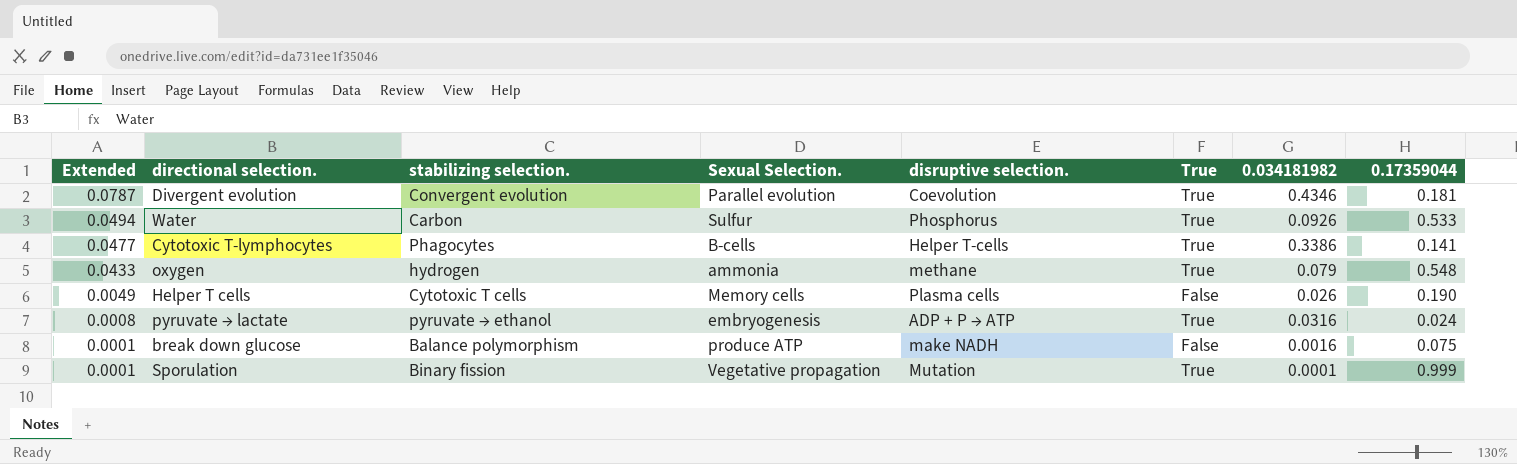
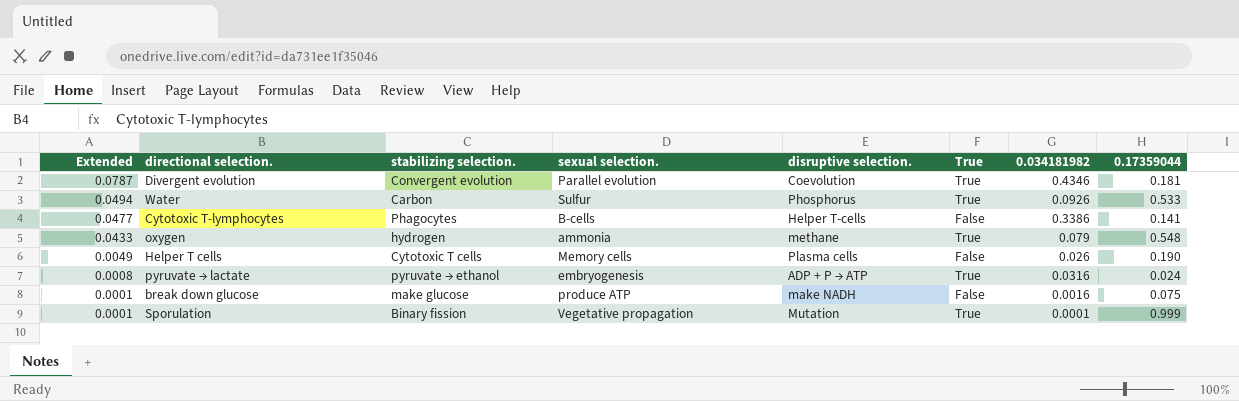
column name: Sexual Selection. -> sexual selection.
Cytotoxic T-lymphocytes | True: True -> False
break down glucose | stabilizing selection.: Balance polymorphism -> make glucose

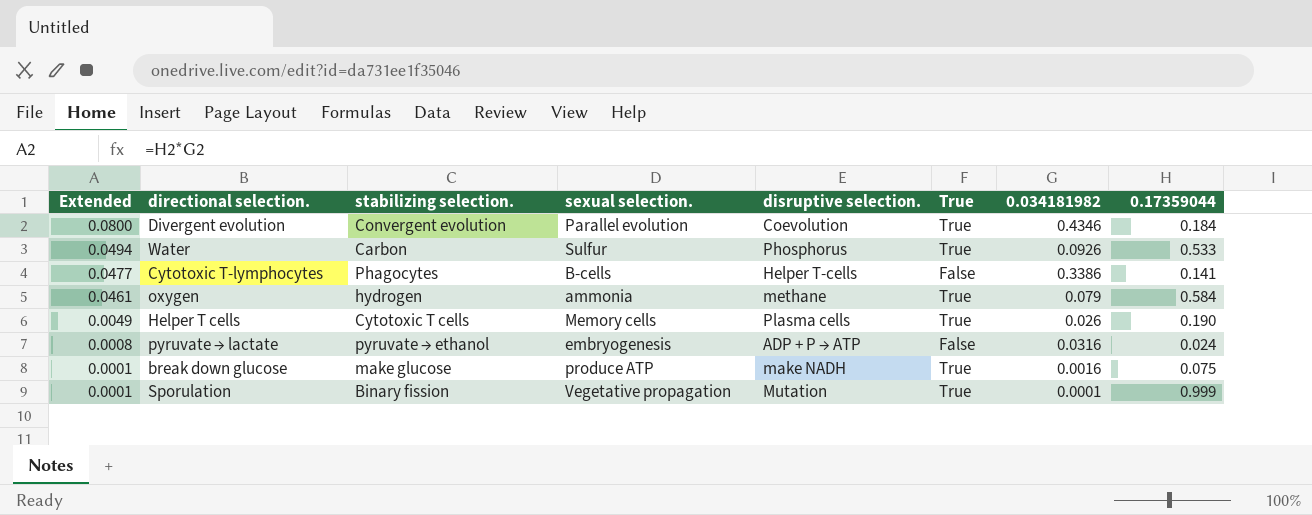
Divergent evolution | Extended: 0.0787 -> 0.0800
Divergent evolution | 0.17359044: 0.181 -> 0.184
oxygen | Extended: 0.0433 -> 0.0461
oxygen | 0.17359044: 0.548 -> 0.584
Helper T cells | True: False -> True
pyruvate → lactate | True: True -> False
break down glucose | True: False -> True

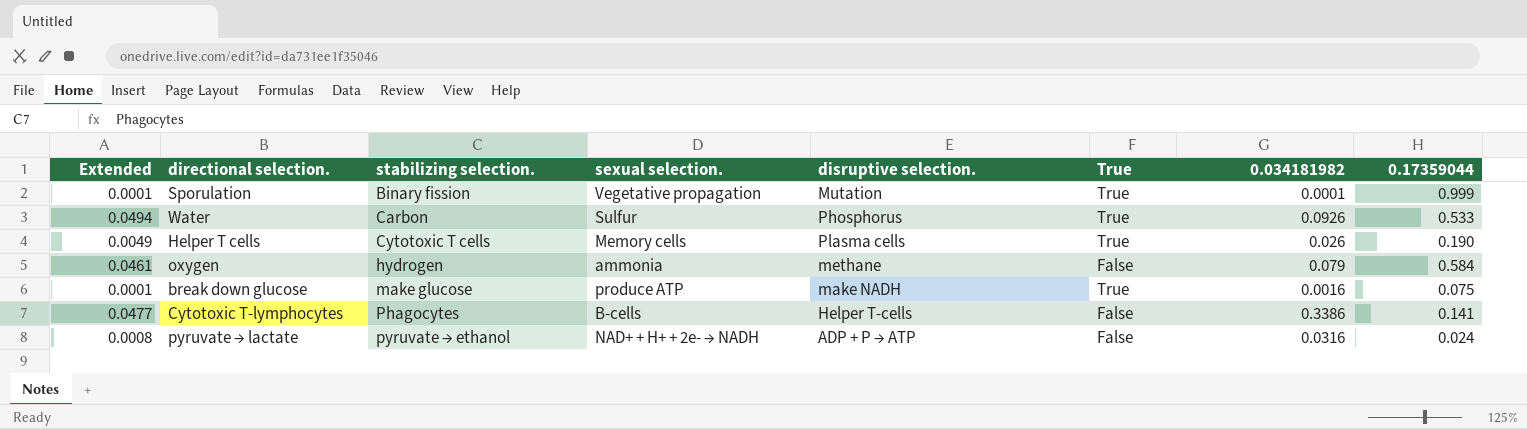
row order: Extended descending -> stabilizing selection. ascending
row Divergent evolution: 0.0800 | Convergent evolution | Parallel evolution | Coevolution | True | 0.4346 | 0.184 -> none
oxygen | True: True -> False
pyruvate → lactate | sexual selection.: embryogenesis -> NAD+ + H+ + 2e- → NADH

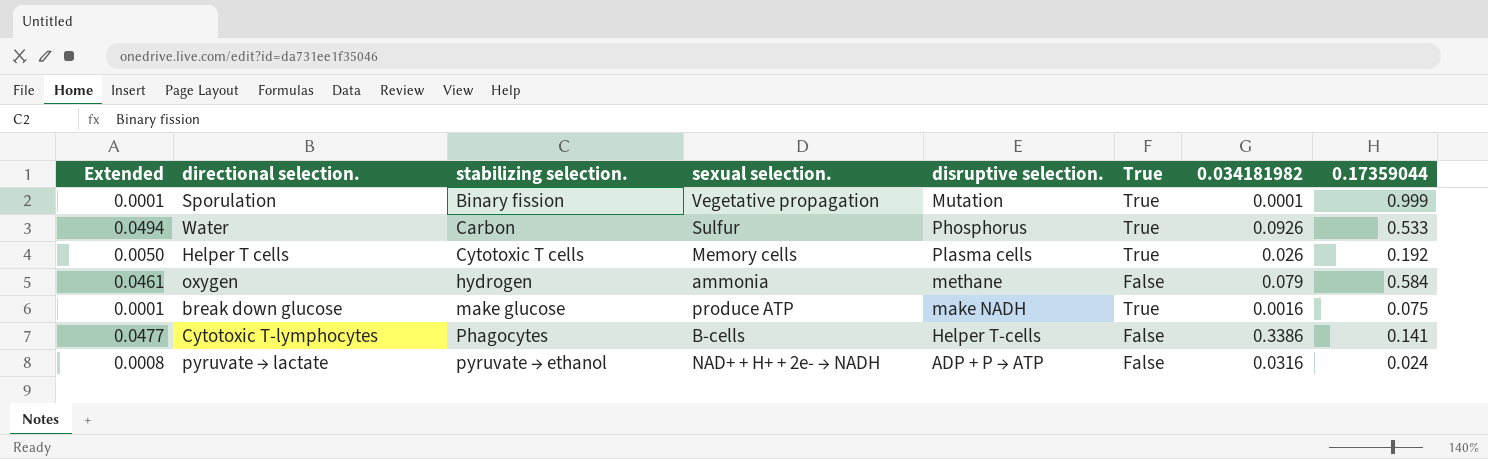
Helper T cells | Extended: 0.0049 -> 0.0050
Helper T cells | 0.17359044: 0.190 -> 0.192

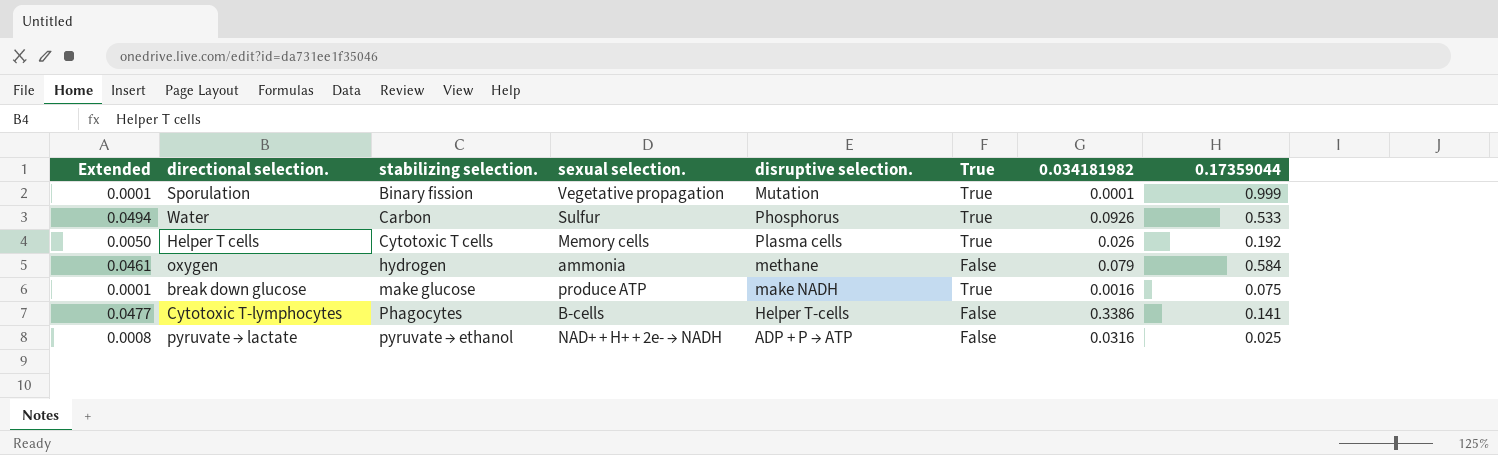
pyruvate → lactate | 0.17359044: 0.024 -> 0.025

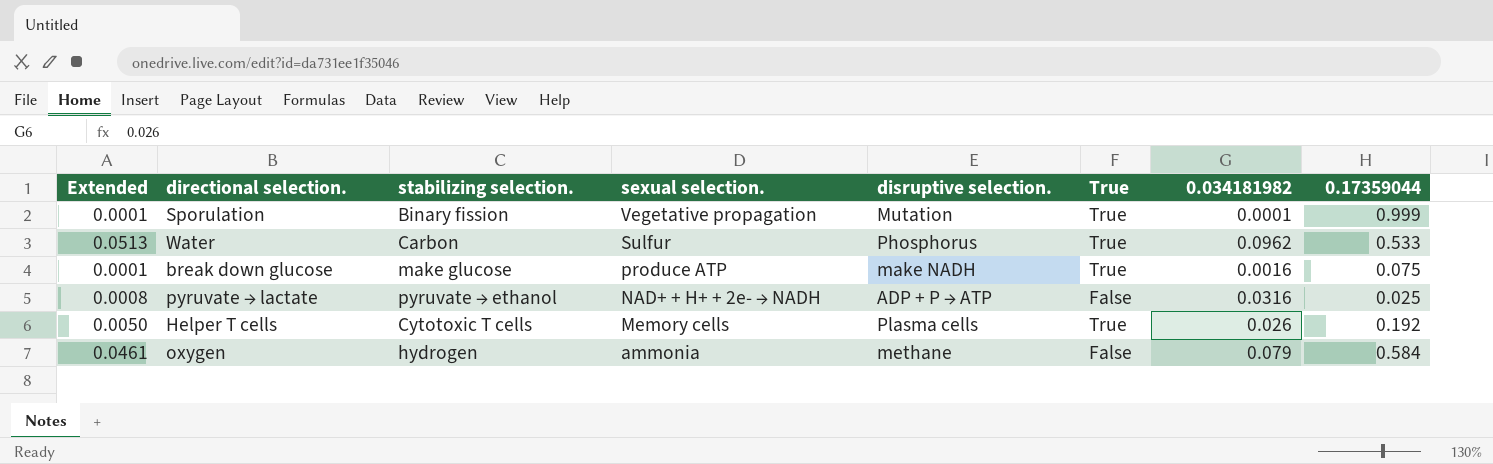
row order: stabilizing selection. ascending -> sexual selection. descending
row Cytotoxic T-lymphocytes: 0.0477 | Phagocytes | B-cells | Helper T-cells | False | 0.3386 | 0.141 -> none
Water | Extended: 0.0494 -> 0.0513
Water | 0.034181982: 0.0926 -> 0.0962

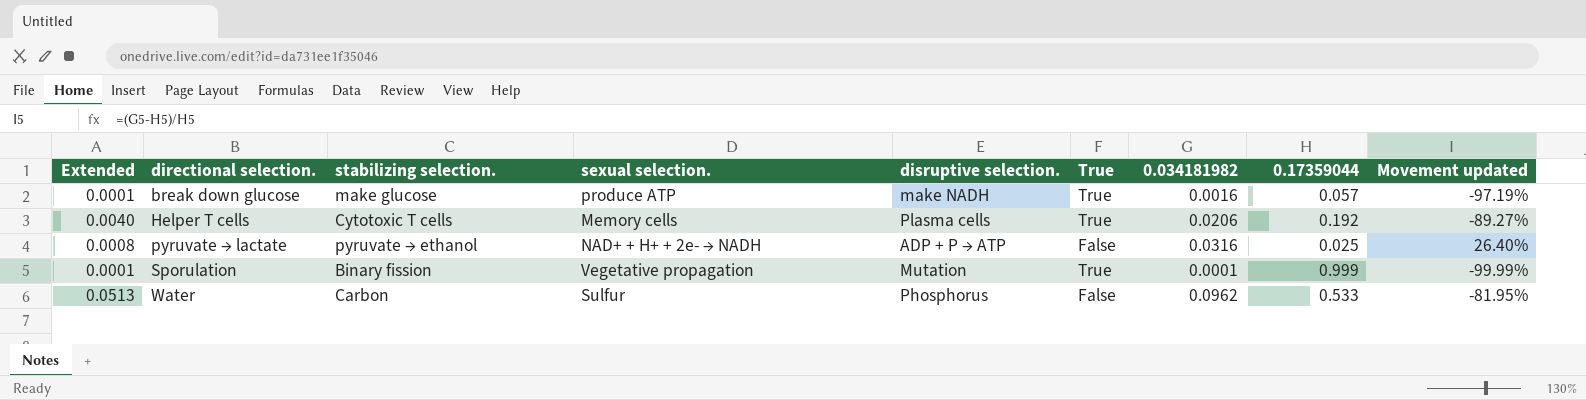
row order: sexual selection. descending -> directional selection. ascending
column Movement updated | formula: none -> ([0.034181982] - [0.17359044]) / [0.17359044]
row oxygen: 0.0461 | hydrogen | ammonia | methane | False | 0.079 | 0.584 -> none
break down glucose | 0.17359044: 0.075 -> 0.057
Helper T cells | Extended: 0.0050 -> 0.0040
Helper T cells | 0.034181982: 0.026 -> 0.0206
Water | True: True -> False

